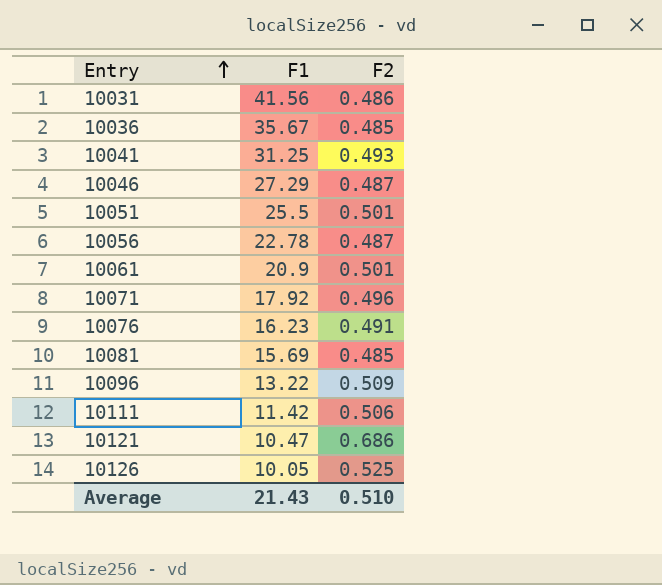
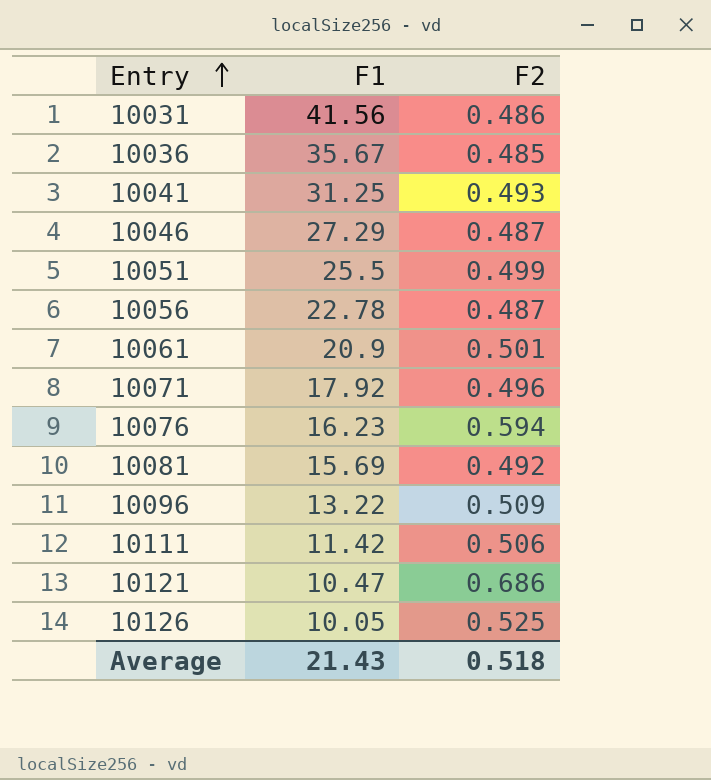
10051 | F2: 0.501 -> 0.499
10076 | F2: 0.491 -> 0.594
10081 | F2: 0.485 -> 0.492
Average | F2: 0.510 -> 0.518

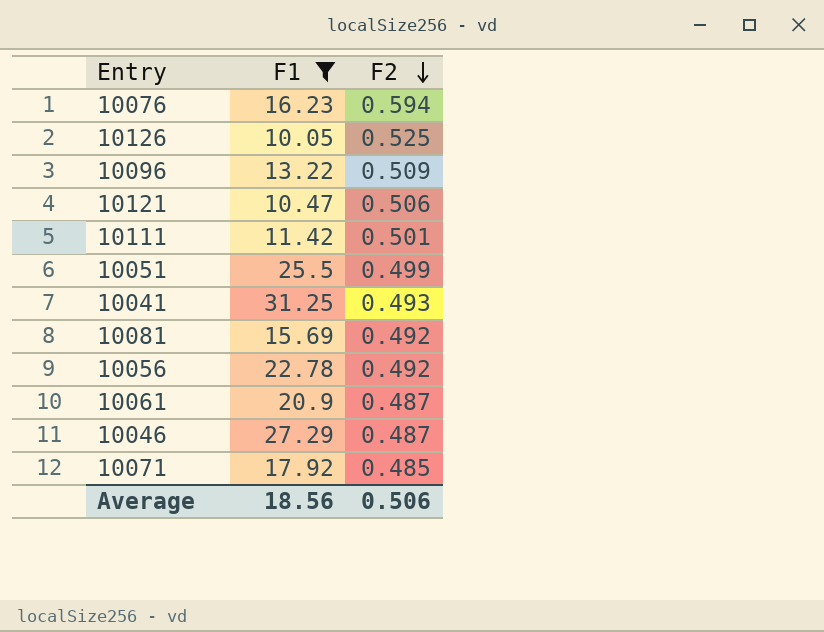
filter: none -> F1 <= 31.25
row order: Entry ascending -> F2 descending
10121 | F2: 0.686 -> 0.506
10111 | F2: 0.506 -> 0.501
10056 | F2: 0.487 -> 0.492
10061 | F2: 0.501 -> 0.487
10071 | F2: 0.496 -> 0.485
Average | F1: 21.43 -> 18.56
Average | F2: 0.518 -> 0.506

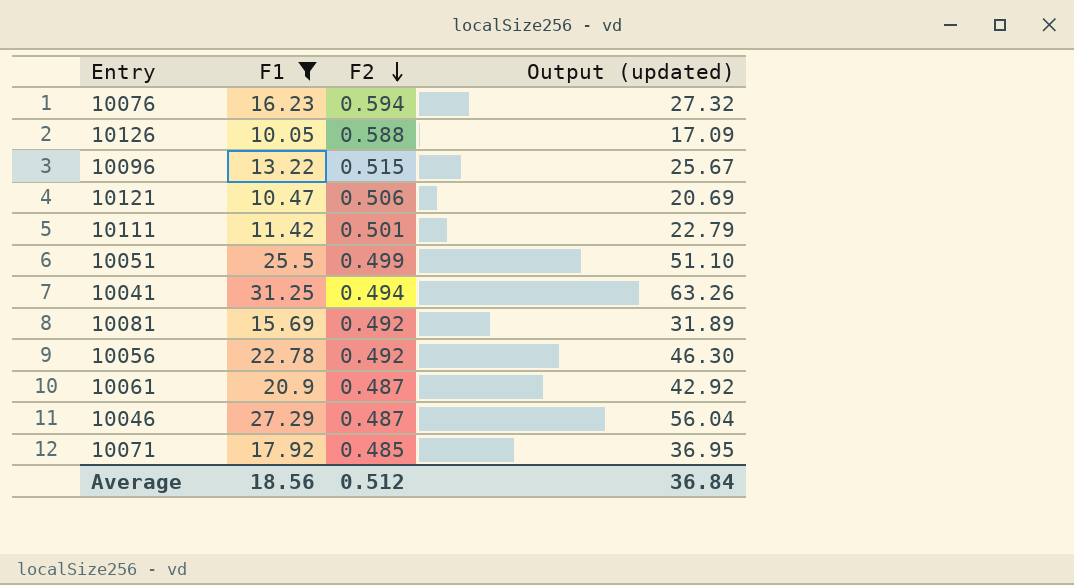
column Output (updated) | formula: none -> [F1] / [F2]
10126 | F2: 0.525 -> 0.588
10096 | F2: 0.509 -> 0.515
10041 | F2: 0.493 -> 0.494
Average | F2: 0.506 -> 0.512

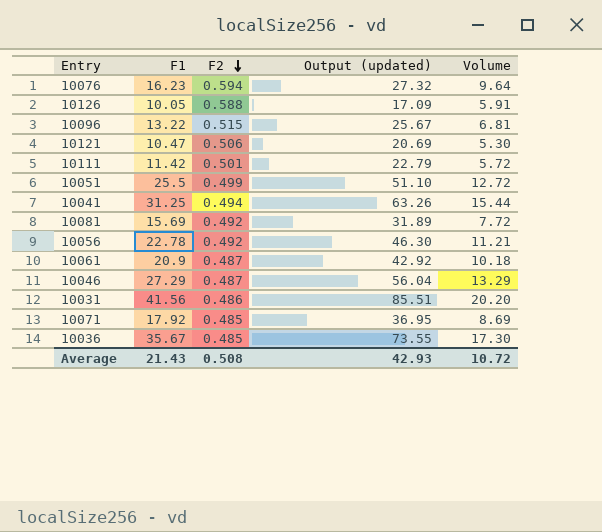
filter: F1 <= 31.25 -> none
column Volume | formula: none -> [F1] * [F2]
Average | F1: 18.56 -> 21.43
Average | F2: 0.512 -> 0.508
Average | Output (updated): 36.84 -> 42.93

